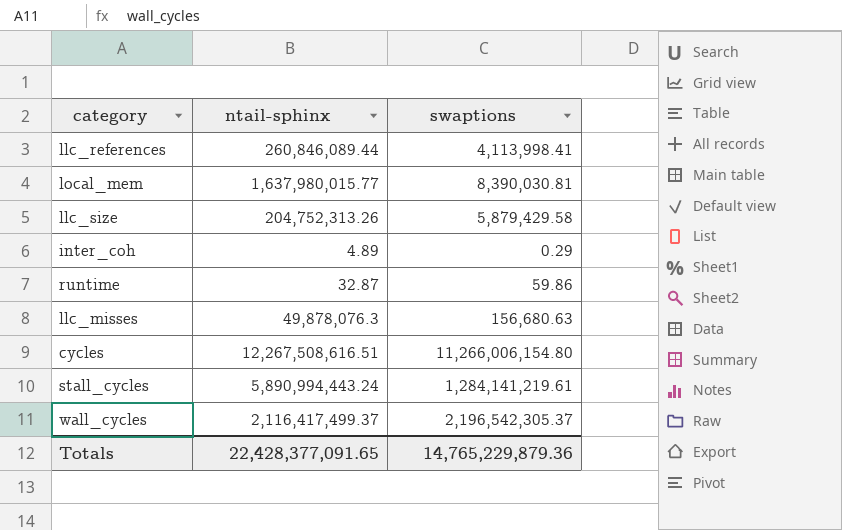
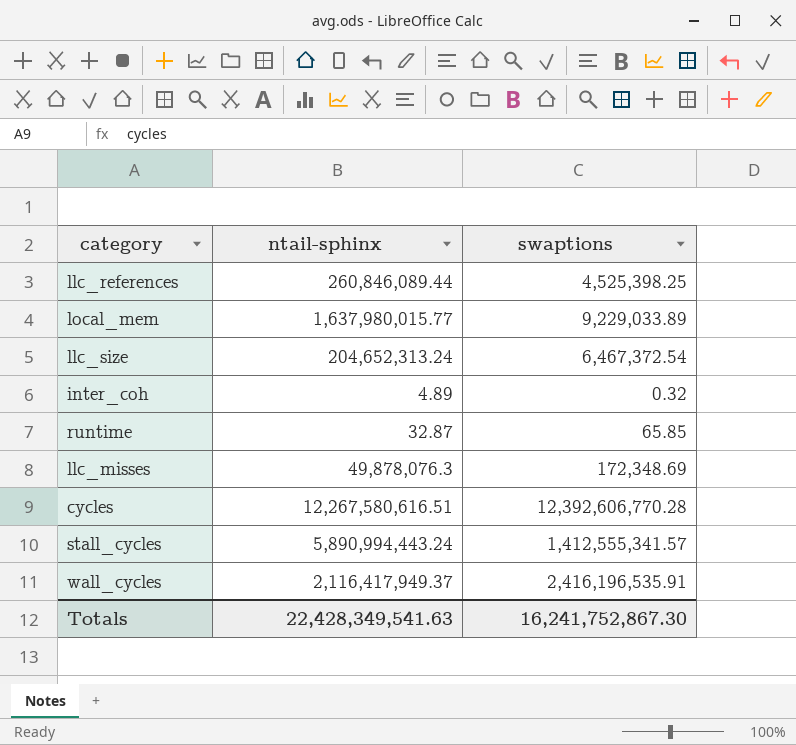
llc_references | swaptions: 4,113,998.41 -> 4,525,398.25
local_mem | swaptions: 8,390,030.81 -> 9,229,033.89
llc_size | ntail-sphinx: 204,752,313.26 -> 204,652,313.24
llc_size | swaptions: 5,879,429.58 -> 6,467,372.54
inter_coh | swaptions: 0.29 -> 0.32
runtime | swaptions: 59.86 -> 65.85
llc_misses | swaptions: 156,680.63 -> 172,348.69
cycles | ntail-sphinx: 12,267,508,616.51 -> 12,267,580,616.51
cycles | swaptions: 11,266,006,154.80 -> 12,392,606,770.28
stall_cycles | swaptions: 1,284,141,219.61 -> 1,412,555,341.57
wall_cycles | ntail-sphinx: 2,116,417,499.37 -> 2,116,417,949.37
wall_cycles | swaptions: 2,196,542,305.37 -> 2,416,196,535.91
Totals | ntail-sphinx: 22,428,377,091.65 -> 22,428,349,541.63
Totals | swaptions: 14,765,229,879.36 -> 16,241,752,867.30

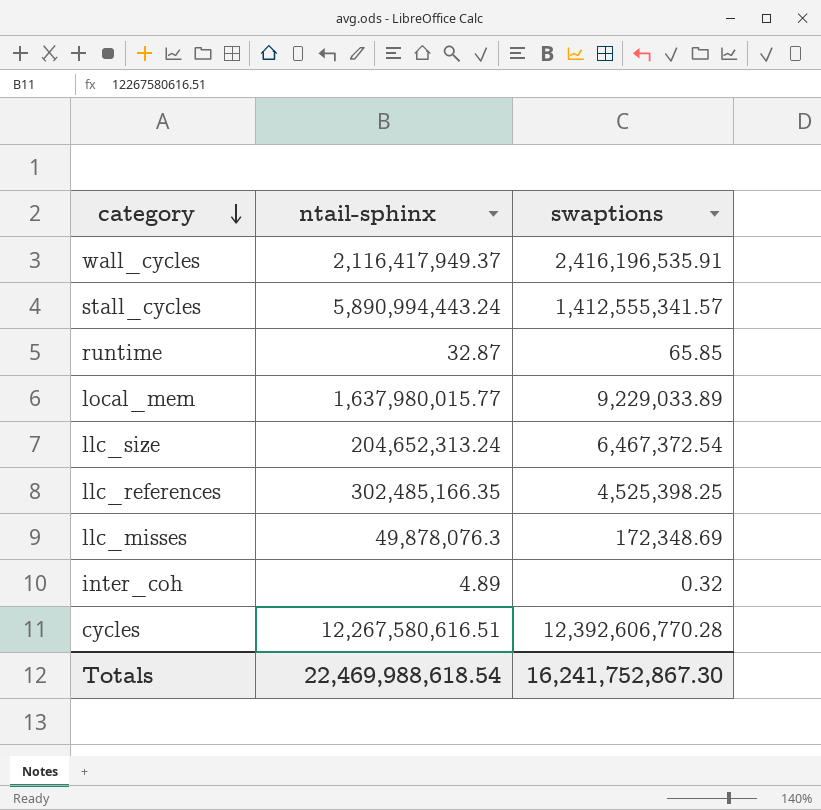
row order: none -> category descending
llc_references | ntail-sphinx: 260,846,089.44 -> 302,485,166.35
Totals | ntail-sphinx: 22,428,349,541.63 -> 22,469,988,618.54

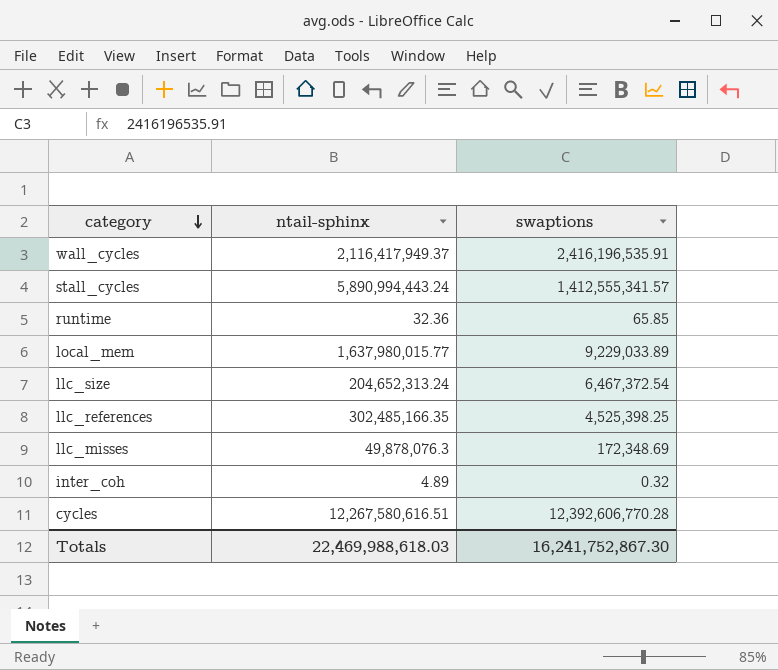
runtime | ntail-sphinx: 32.87 -> 32.36
Totals | ntail-sphinx: 22,469,988,618.54 -> 22,469,988,618.03

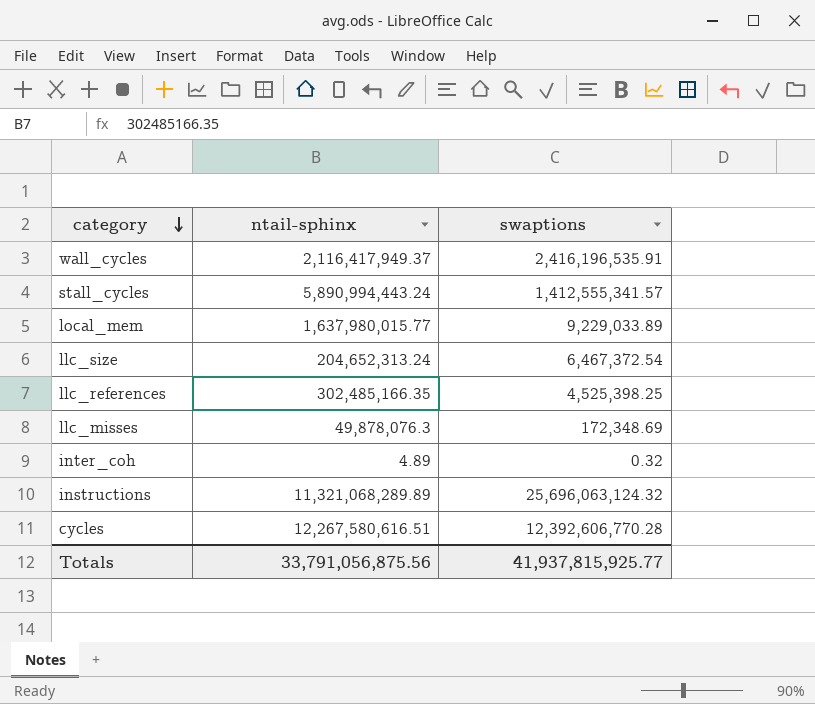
row runtime: 32.36 | 65.85 -> none
row instructions: none -> 11,321,068,289.89 | 25,696,063,124.32
Totals | ntail-sphinx: 22,469,988,618.03 -> 33,791,056,875.56
Totals | swaptions: 16,241,752,867.30 -> 41,937,815,925.77

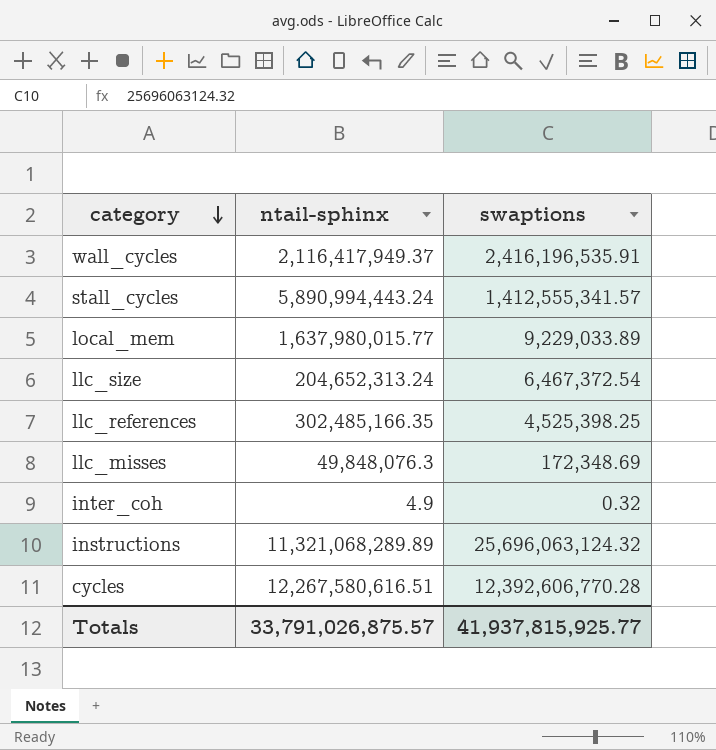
llc_misses | ntail-sphinx: 49,878,076.3 -> 49,848,076.3
inter_coh | ntail-sphinx: 4.89 -> 4.9
Totals | ntail-sphinx: 33,791,056,875.56 -> 33,791,026,875.57

